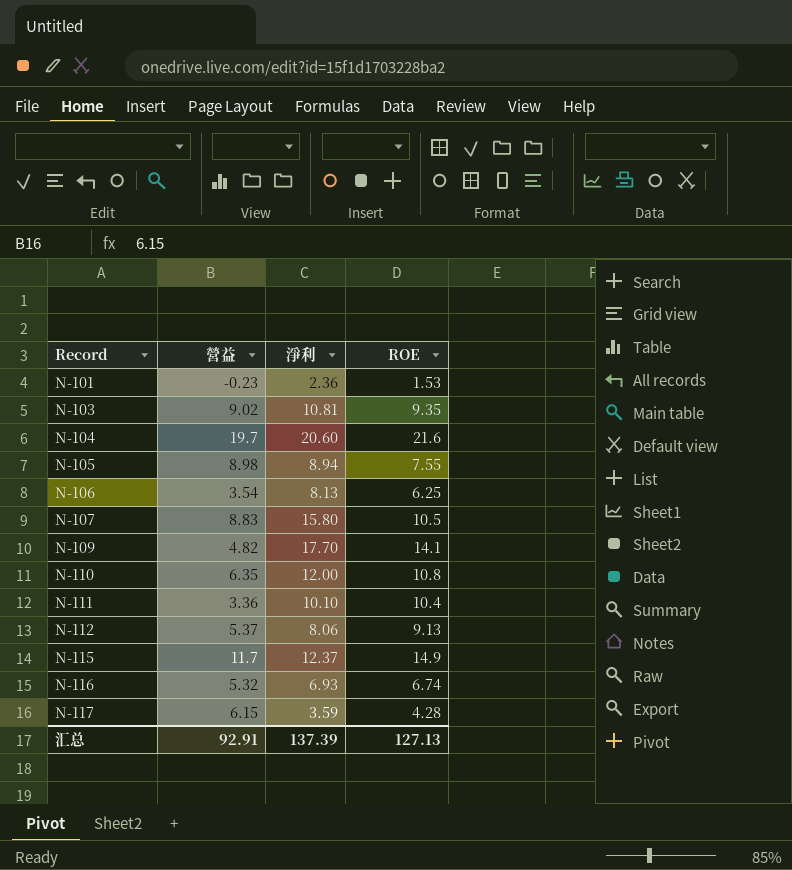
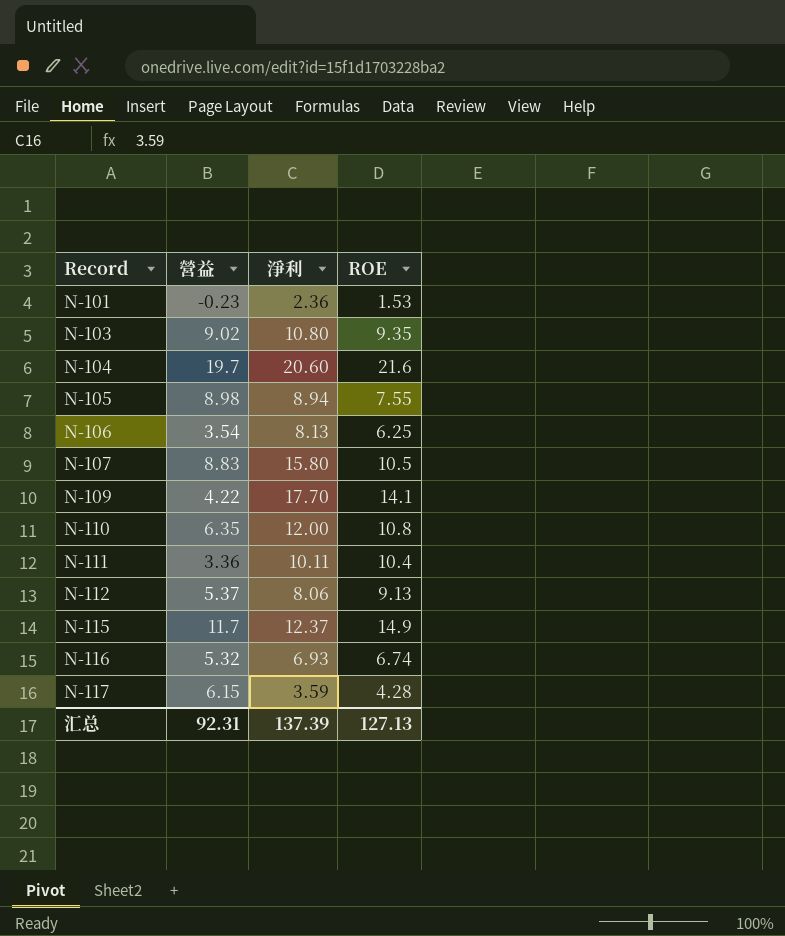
N-103 | 淨利: 10.81 -> 10.80
N-109 | 營益: 4.82 -> 4.22
N-111 | 淨利: 10.10 -> 10.11
汇总 | 營益: 92.91 -> 92.31

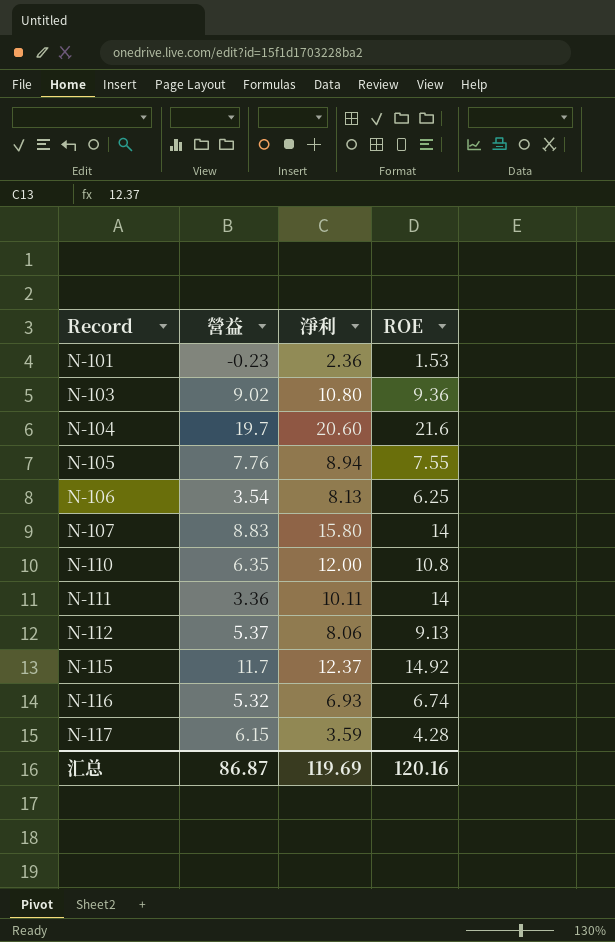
row N-109: 4.22 | 17.70 | 14.1 -> none
N-103 | ROE: 9.35 -> 9.36
N-105 | 營益: 8.98 -> 7.76
N-107 | ROE: 10.5 -> 14
N-111 | ROE: 10.4 -> 14
N-115 | ROE: 14.9 -> 14.92
汇总 | 營益: 92.31 -> 86.87
汇总 | 淨利: 137.39 -> 119.69
汇总 | ROE: 127.13 -> 120.16

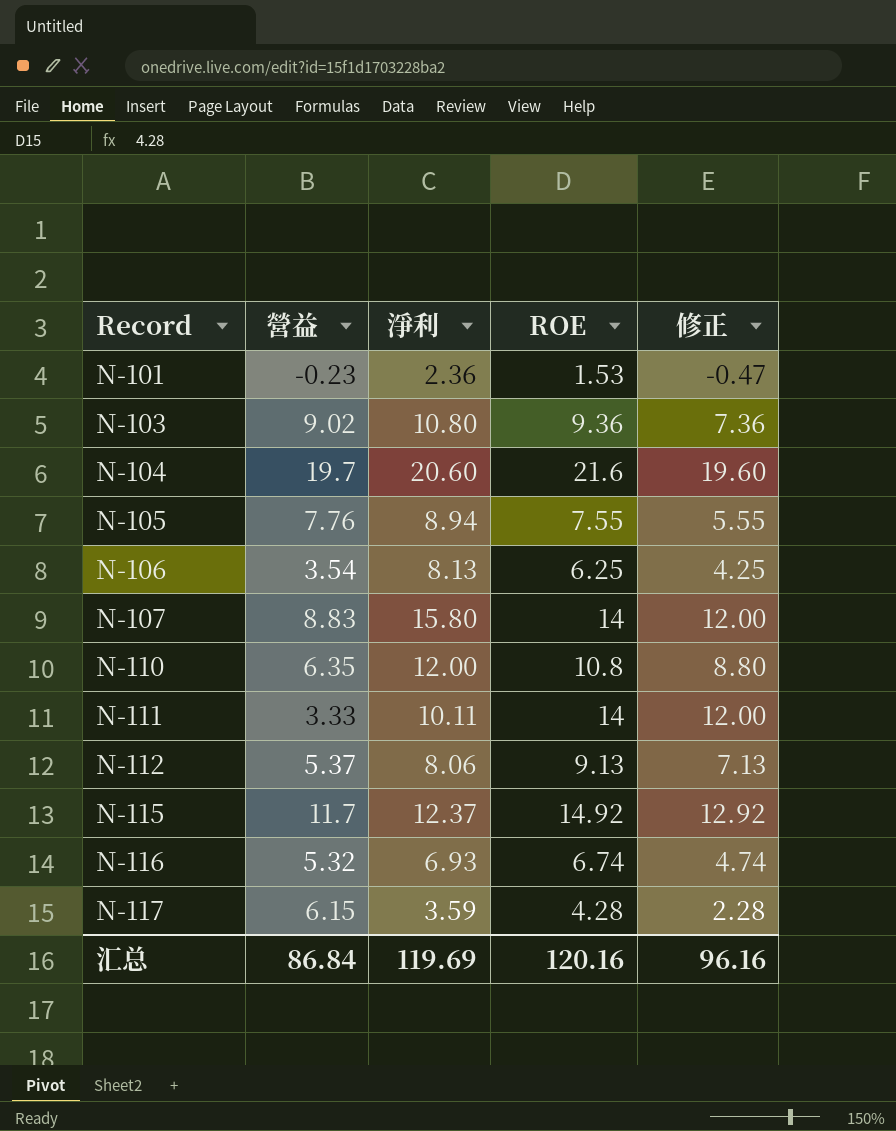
column 修正 | formula: none -> [ROE] - 2
N-111 | 營益: 3.36 -> 3.33
汇总 | 營益: 86.87 -> 86.84

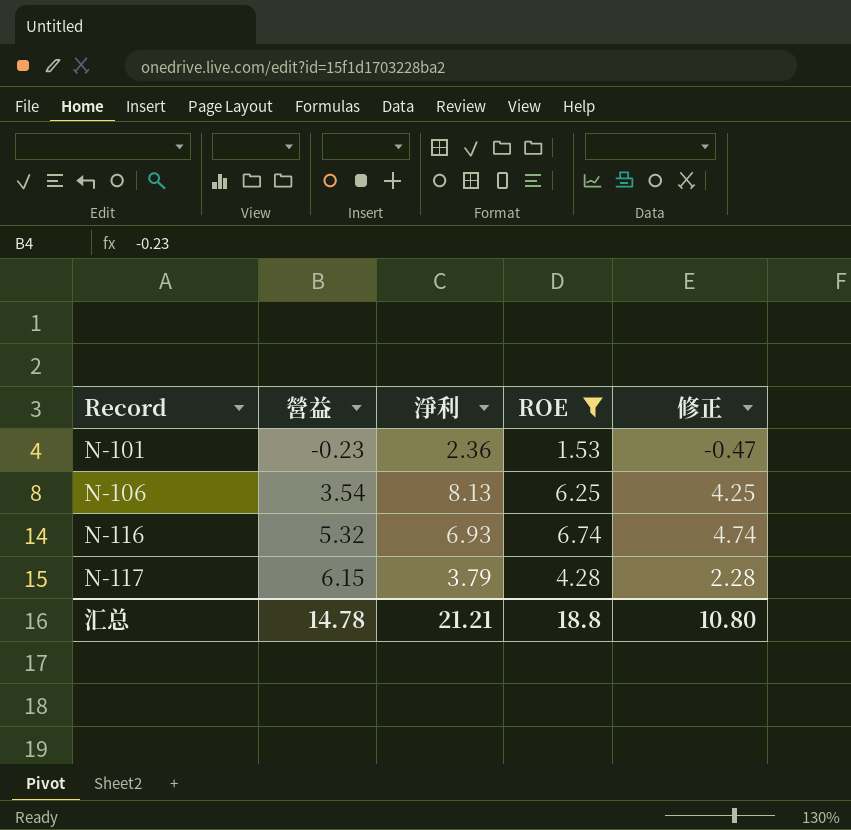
filter: none -> ROE <= 6.74
N-117 | 淨利: 3.59 -> 3.79
汇总 | 營益: 86.84 -> 14.78
汇总 | 淨利: 119.69 -> 21.21
汇总 | ROE: 120.16 -> 18.8
汇总 | 修正: 96.16 -> 10.80

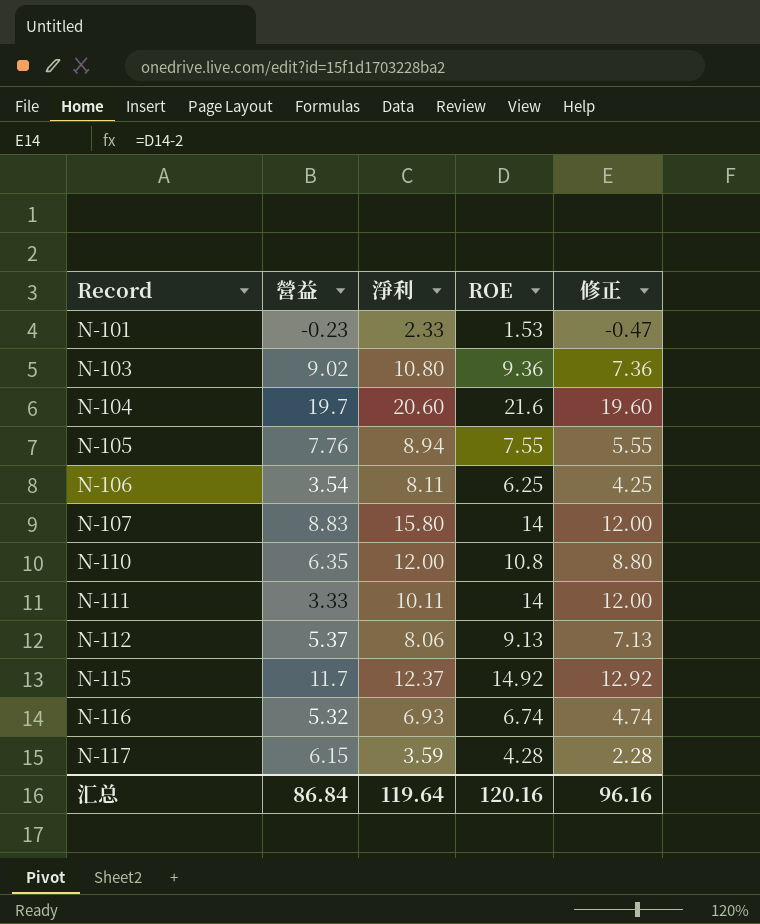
filter: ROE <= 6.74 -> none
N-101 | 淨利: 2.36 -> 2.33
N-106 | 淨利: 8.13 -> 8.11
N-117 | 淨利: 3.79 -> 3.59
汇总 | 營益: 14.78 -> 86.84
汇总 | 淨利: 21.21 -> 119.64
汇总 | ROE: 18.8 -> 120.16
汇总 | 修正: 10.80 -> 96.16

